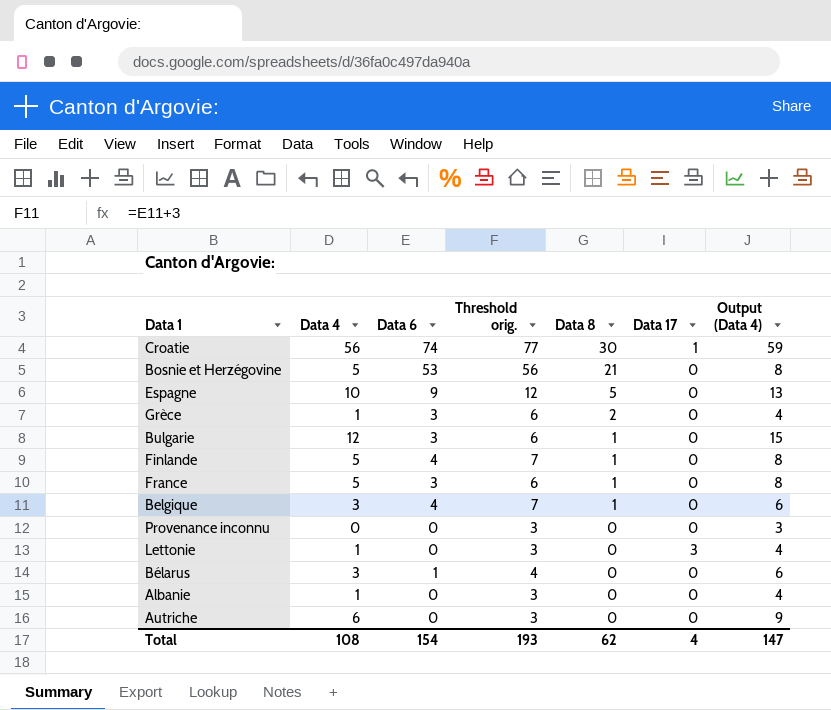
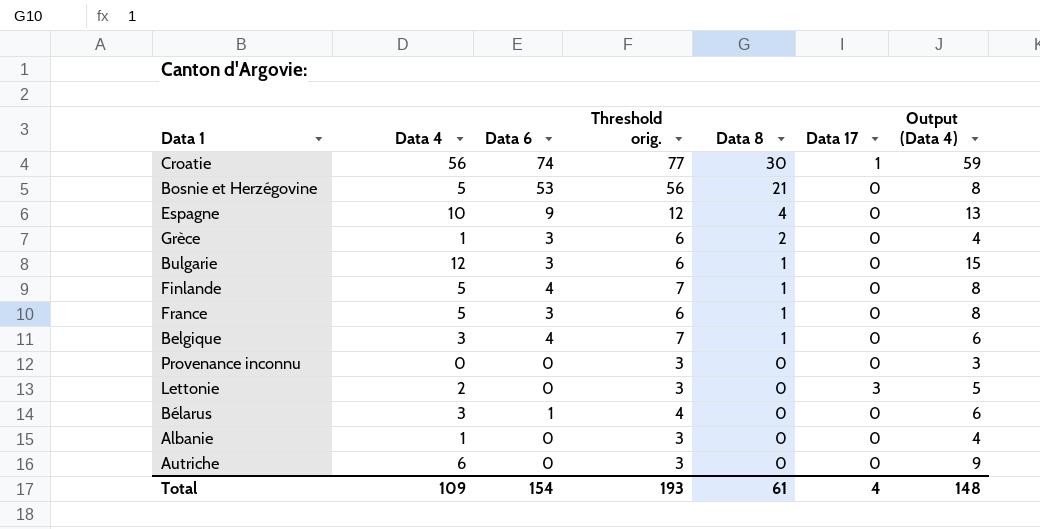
Espagne | Data 8: 5 -> 4
Lettonie | Data 4: 1 -> 2
Lettonie | Output (Data 4): 4 -> 5
Total | Data 4: 108 -> 109
Total | Data 8: 62 -> 61
Total | Output (Data 4): 147 -> 148

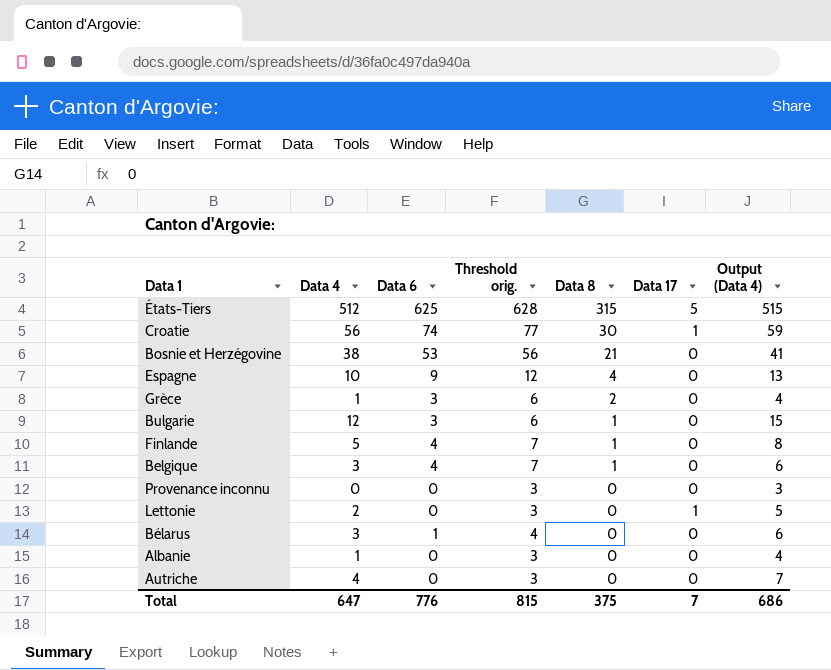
row France: 5 | 3 | 6 | 1 | 0 | 8 -> none
row États-Tiers: none -> 512 | 625 | 628 | 315 | 5 | 515
Bosnie et Herzégovine | Data 4: 5 -> 38
Bosnie et Herzégovine | Output (Data 4): 8 -> 41
Lettonie | Data 17: 3 -> 1
Autriche | Data 4: 6 -> 4
Autriche | Output (Data 4): 9 -> 7
Total | Data 4: 109 -> 647
Total | Data 6: 154 -> 776
Total | Threshold orig.: 193 -> 815
Total | Data 8: 61 -> 375
Total | Data 17: 4 -> 7
Total | Output (Data 4): 148 -> 686

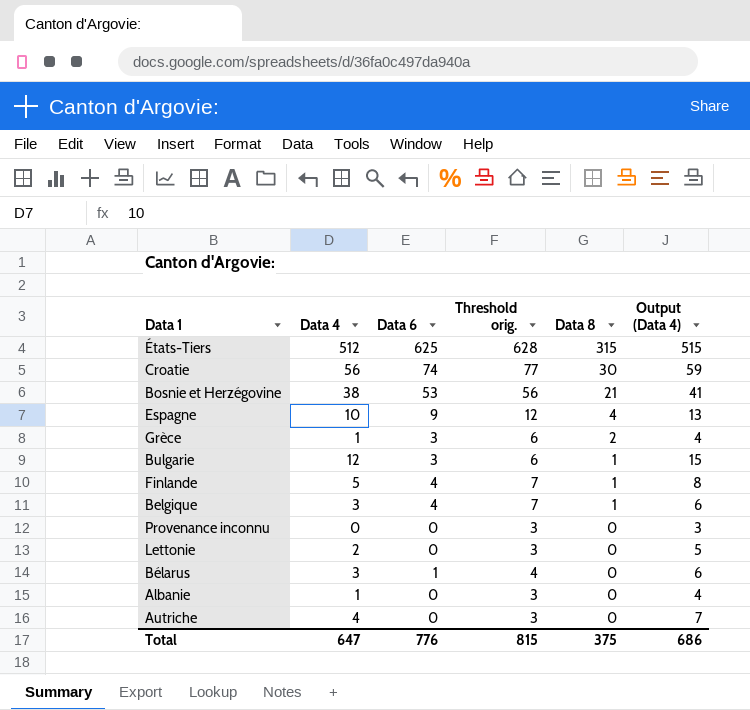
column Data 17 | position: 6 -> none

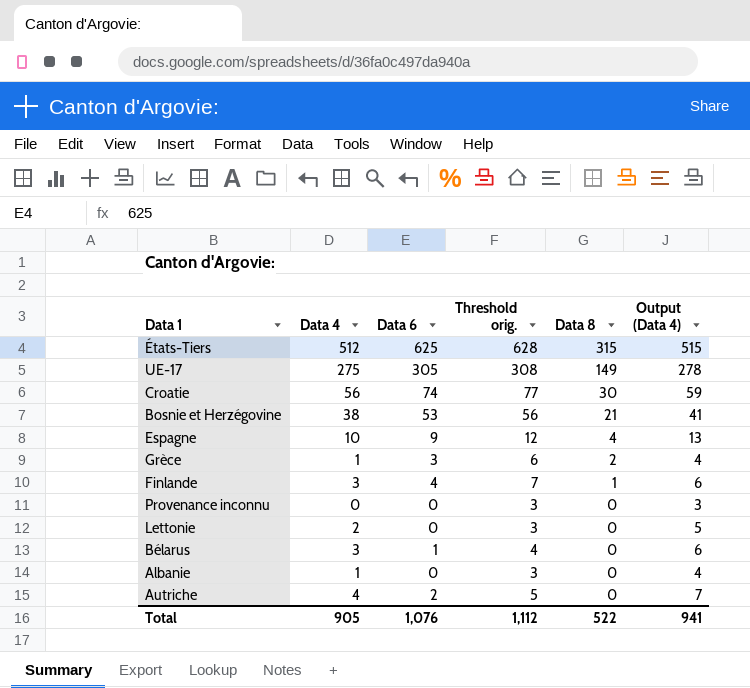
row Bulgarie: 12 | 3 | 6 | 1 | 15 -> none
row Belgique: 3 | 4 | 7 | 1 | 6 -> none
row UE-17: none -> 275 | 305 | 308 | 149 | 278
Finlande | Data 4: 5 -> 3
Finlande | Output (Data 4): 8 -> 6
Autriche | Data 6: 0 -> 2
Autriche | Threshold orig.: 3 -> 5
Total | Data 4: 647 -> 905
Total | Data 6: 776 -> 1,076
Total | Threshold orig.: 815 -> 1,112
Total | Data 8: 375 -> 522
Total | Output (Data 4): 686 -> 941

